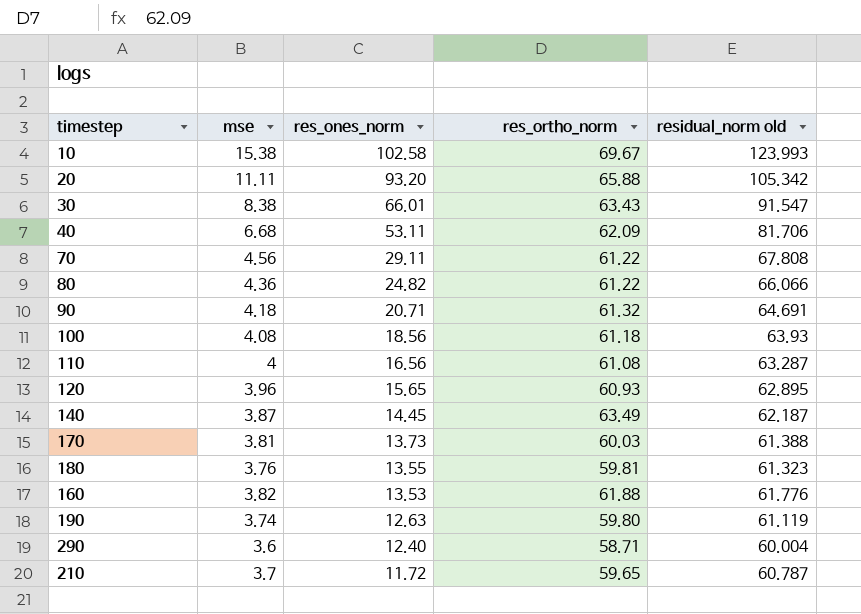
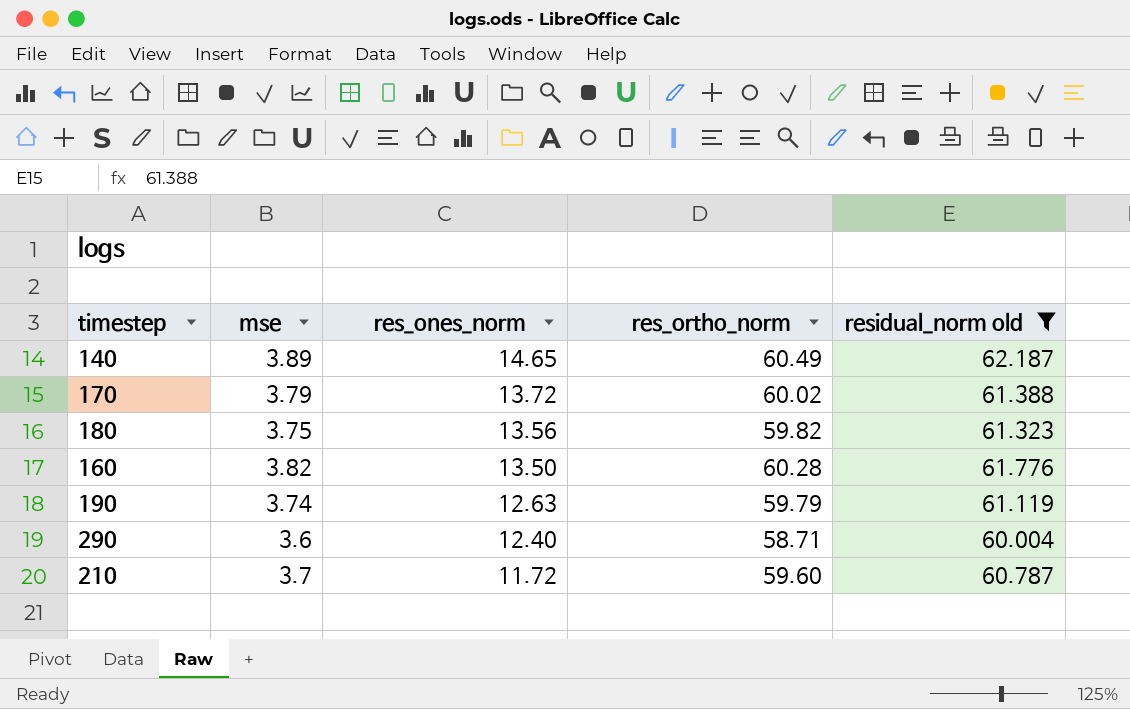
filter: none -> residual_norm old <= 62.187
140 | mse: 3.87 -> 3.89
140 | res_ones_norm: 14.45 -> 14.65
140 | res_ortho_norm: 63.49 -> 60.49
170 | mse: 3.81 -> 3.79
170 | res_ones_norm: 13.73 -> 13.72
170 | res_ortho_norm: 60.03 -> 60.02
180 | mse: 3.76 -> 3.75
180 | res_ones_norm: 13.55 -> 13.56
180 | res_ortho_norm: 59.81 -> 59.82
160 | res_ones_norm: 13.53 -> 13.50
160 | res_ortho_norm: 61.88 -> 60.28
190 | res_ortho_norm: 59.80 -> 59.79
210 | res_ortho_norm: 59.65 -> 59.60

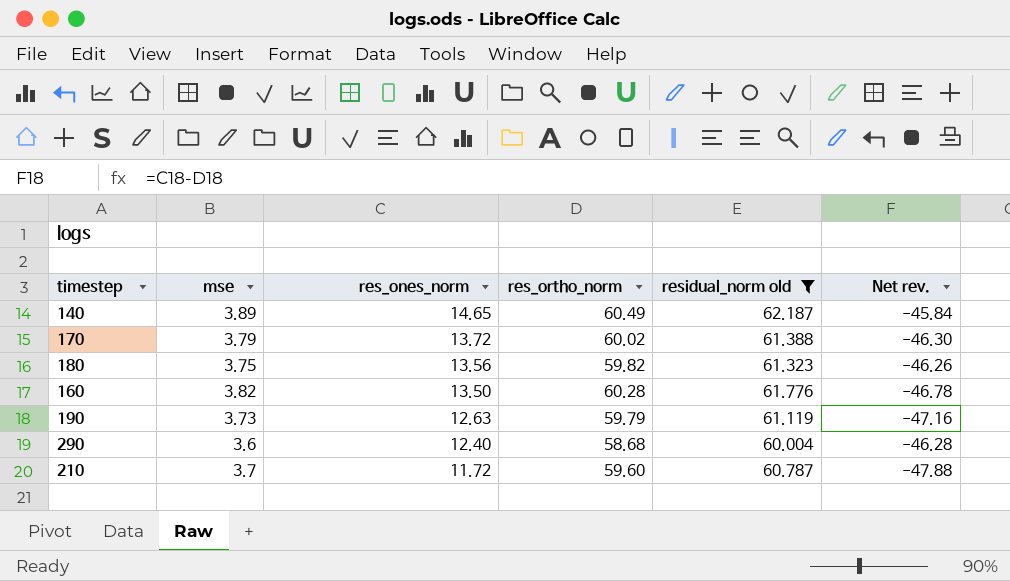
column Net rev. | formula: none -> [res_ones_norm] - [res_ortho_norm]
190 | mse: 3.74 -> 3.73
290 | res_ortho_norm: 58.71 -> 58.68

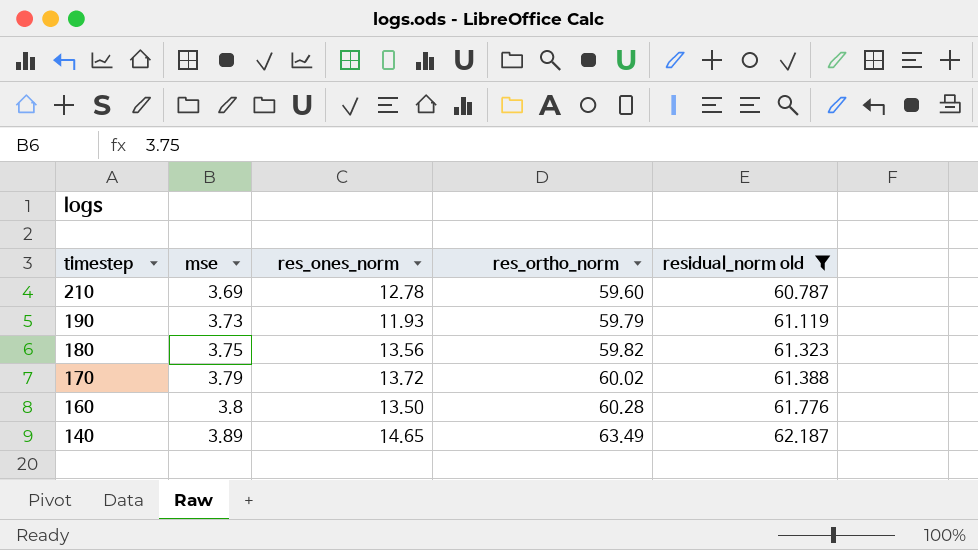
row order: res_ones_norm descending -> timestep descending
column Net rev. | formula: [res_ones_norm] - [res_ortho_norm] -> none
row 290: 3.6 | 12.40 | 58.68 | 60.004 | -46.28 -> none
210 | mse: 3.7 -> 3.69
210 | res_ones_norm: 11.72 -> 12.78
190 | res_ones_norm: 12.63 -> 11.93
160 | mse: 3.82 -> 3.8
140 | res_ortho_norm: 60.49 -> 63.49

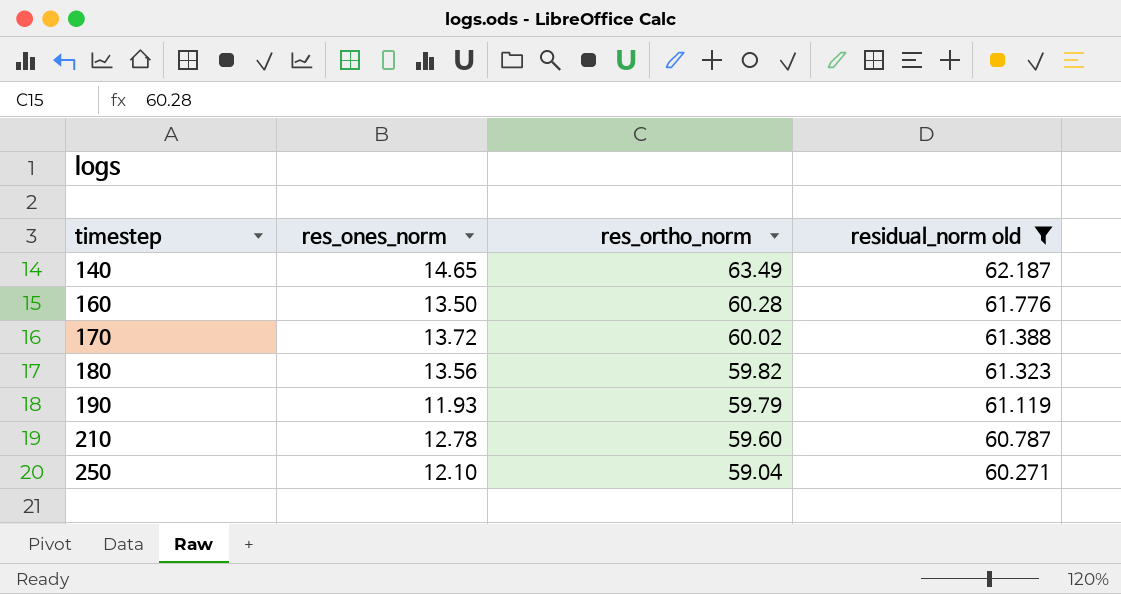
row order: timestep descending -> timestep ascending
column mse | position: 2 -> none
row 250: none -> 12.10 | 59.04 | 60.271

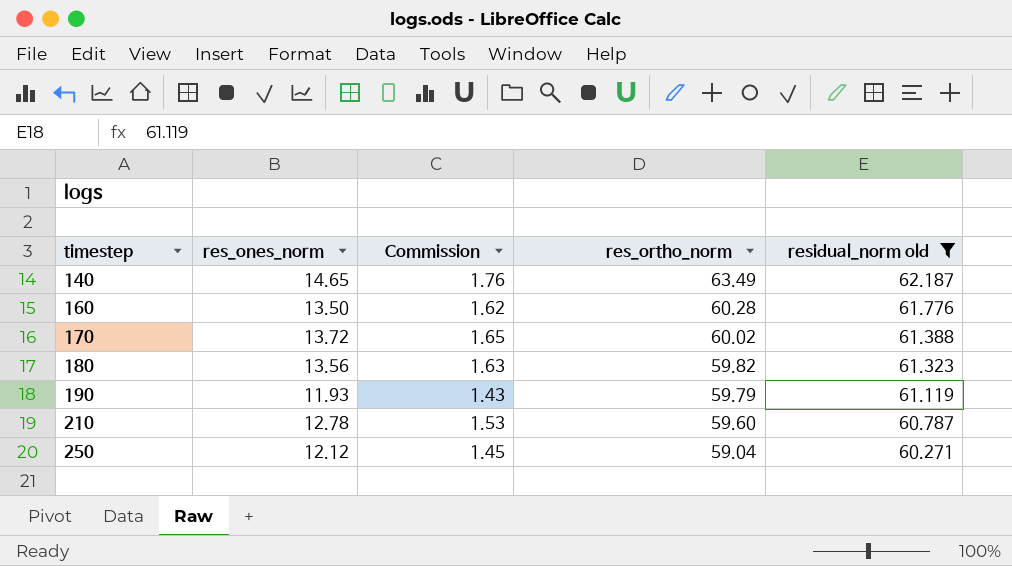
column Commission | formula: none -> [res_ones_norm] * 0.12
250 | res_ones_norm: 12.10 -> 12.12

